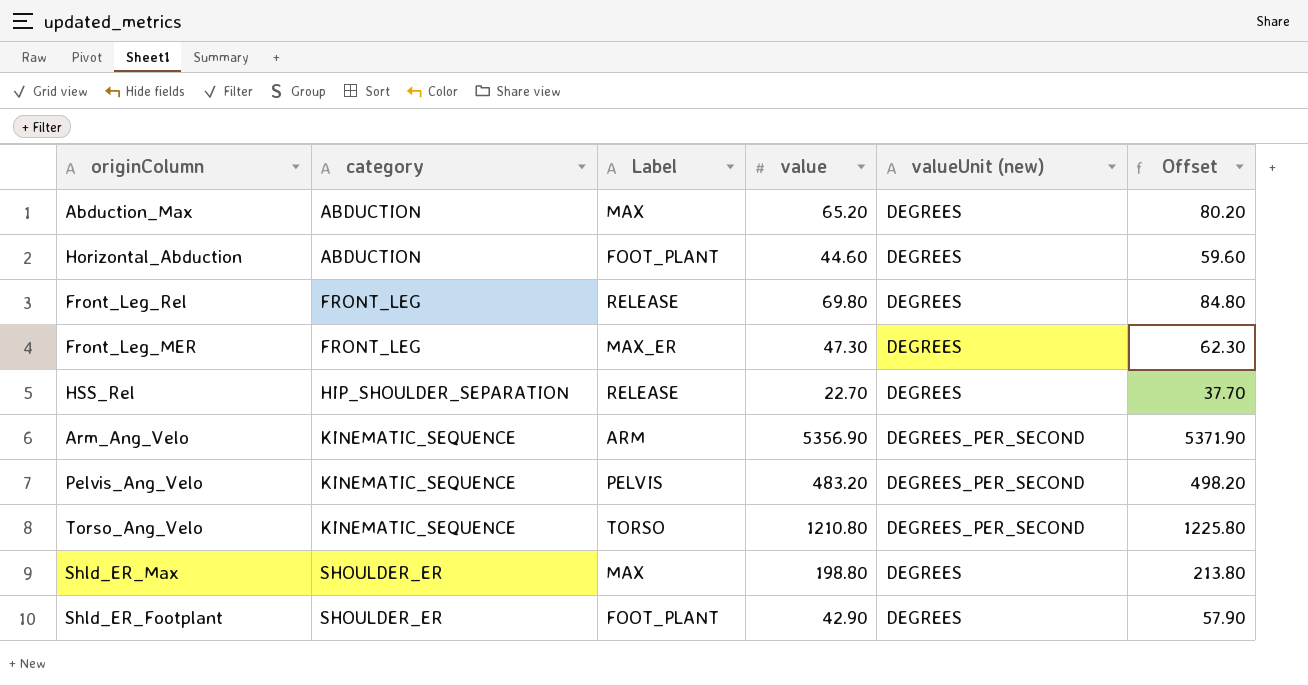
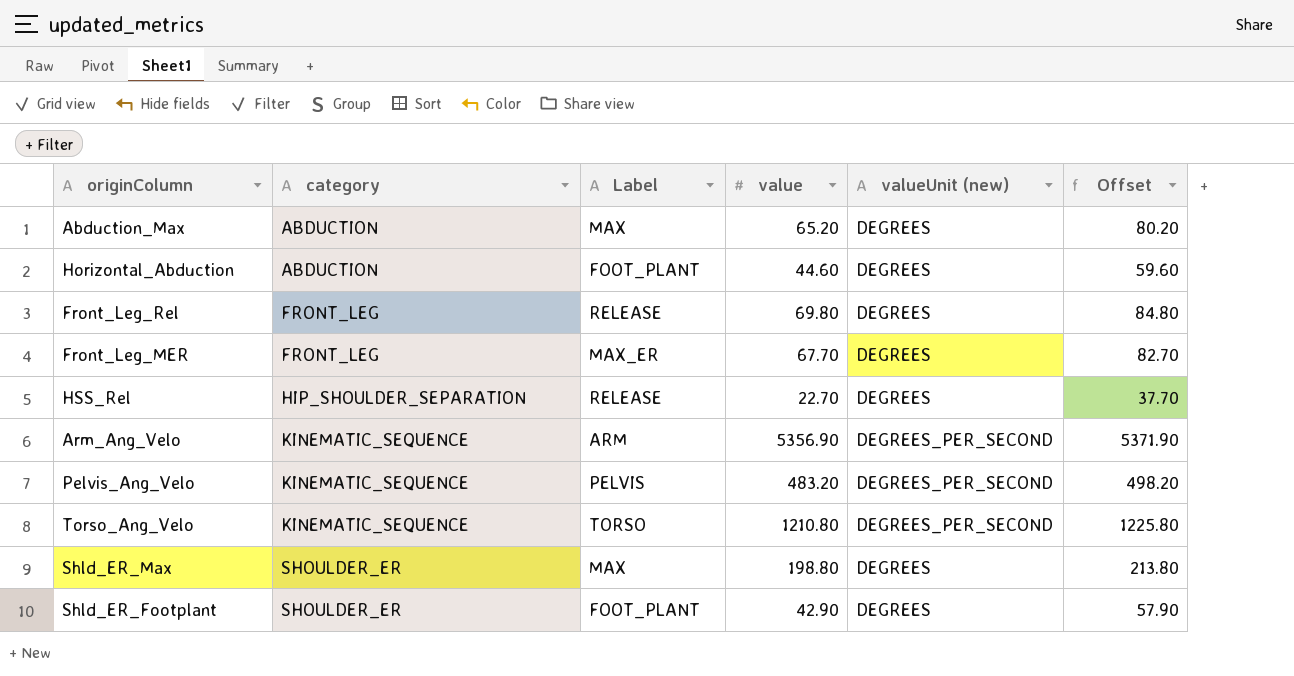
Front_Leg_MER | value: 47.30 -> 67.70
Front_Leg_MER | Offset: 62.30 -> 82.70

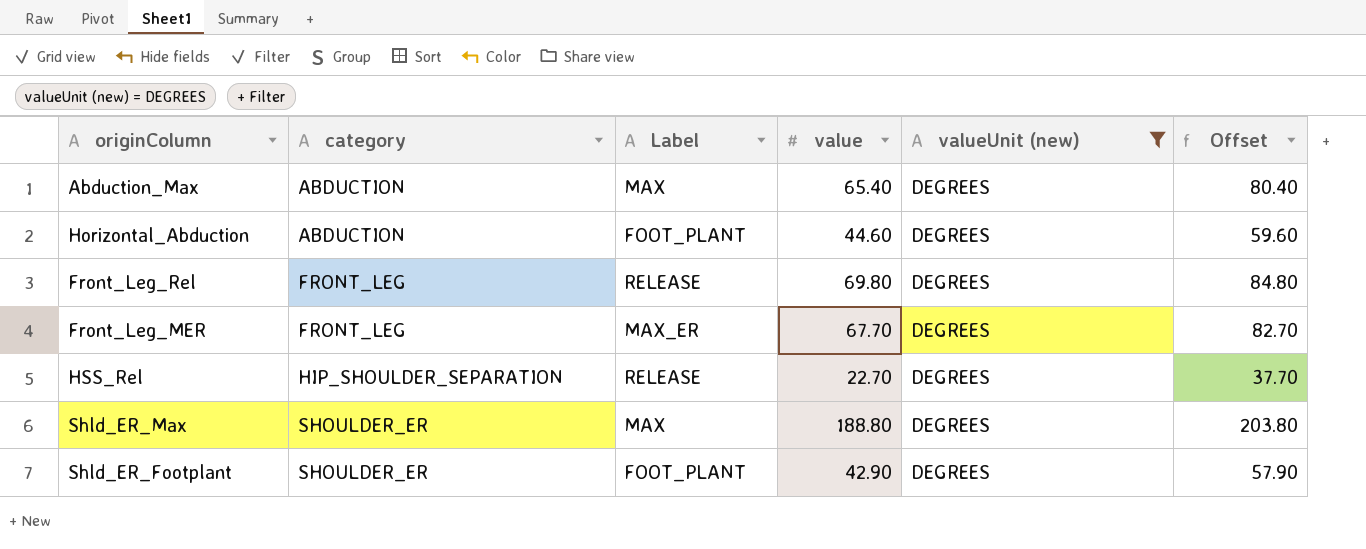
filter: none -> valueUnit (new) = DEGREES
Abduction_Max | value: 65.20 -> 65.40
Abduction_Max | Offset: 80.20 -> 80.40
Shld_ER_Max | value: 198.80 -> 188.80
Shld_ER_Max | Offset: 213.80 -> 203.80

